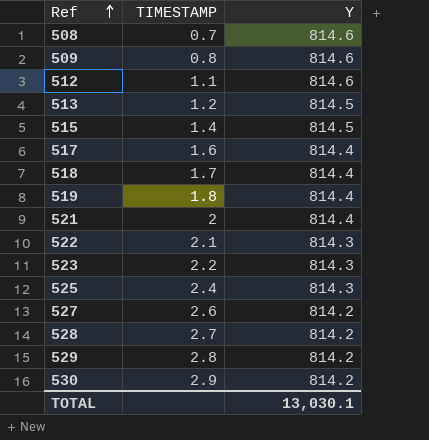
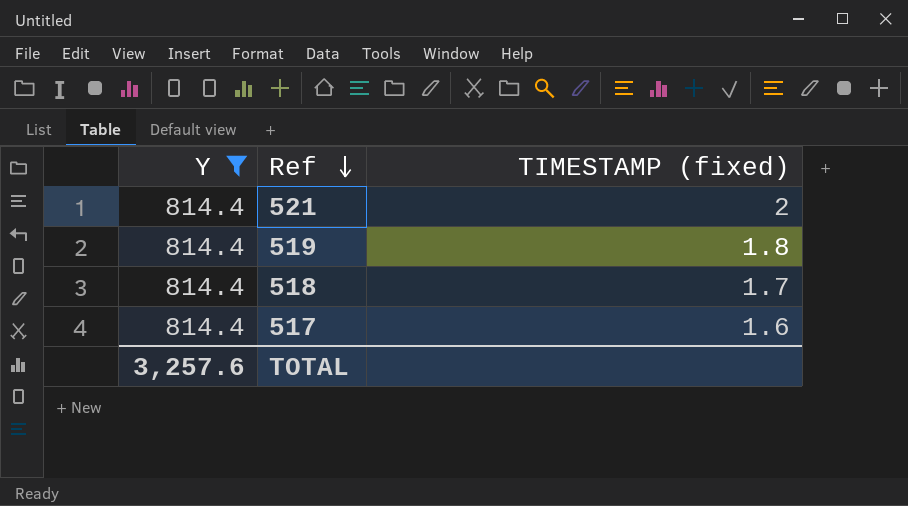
filter: none -> Y = 814.4
row order: Ref ascending -> Ref descending
column Y | position: 3 -> 1
column name: TIMESTAMP -> TIMESTAMP (fixed)
TOTAL | Y: 13,030.1 -> 3,257.6

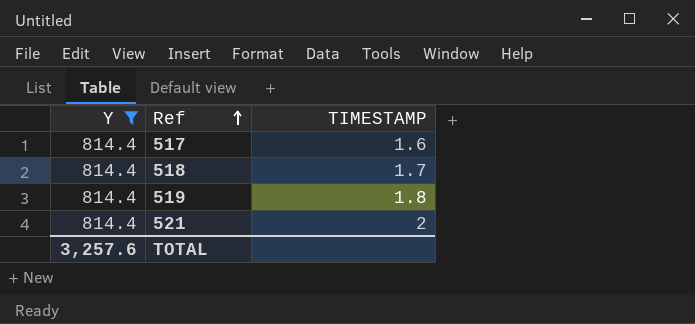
row order: Ref descending -> Ref ascending
column name: TIMESTAMP (fixed) -> TIMESTAMP

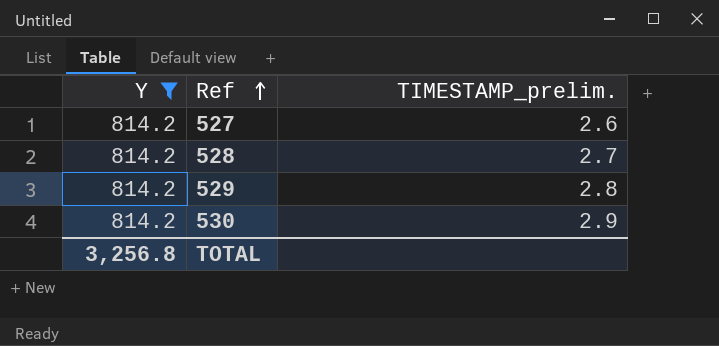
filter: Y = 814.4 -> Y = 814.2
column name: TIMESTAMP -> TIMESTAMP_prelim.
TOTAL | Y: 3,257.6 -> 3,256.8

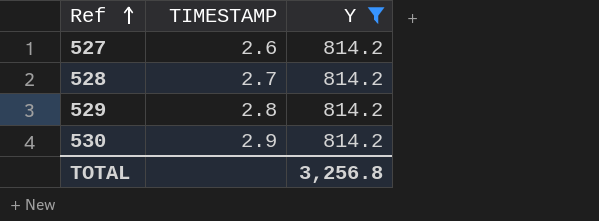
column name: TIMESTAMP_prelim. -> TIMESTAMP
column Y | position: 1 -> 3

